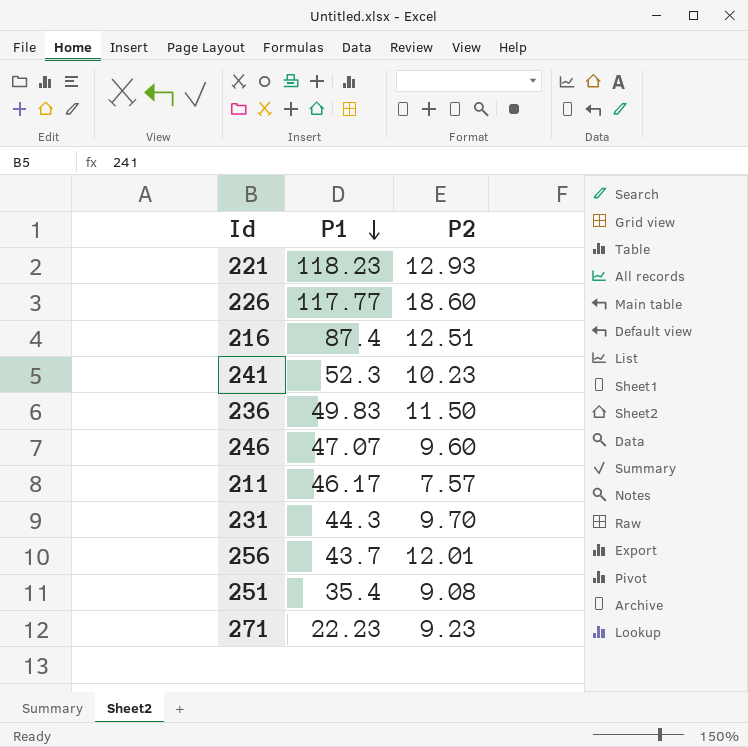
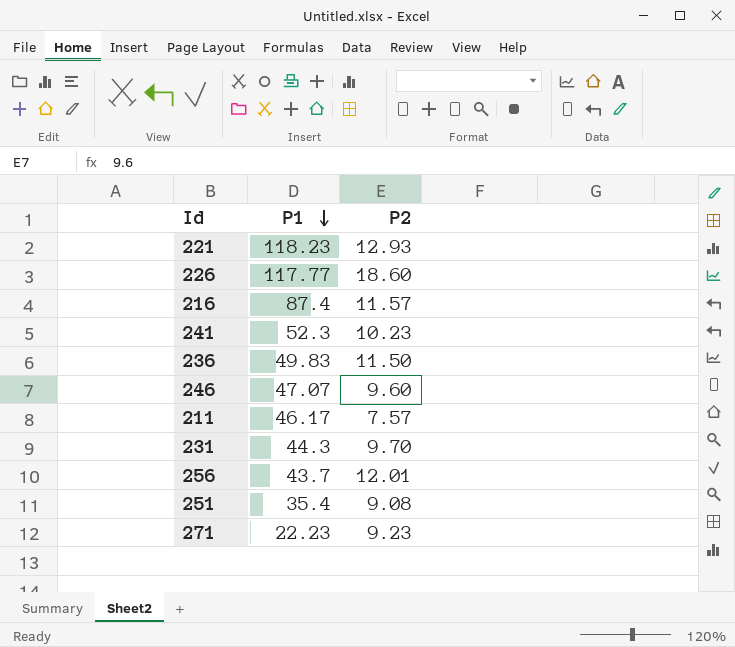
216 | P2: 12.51 -> 11.57

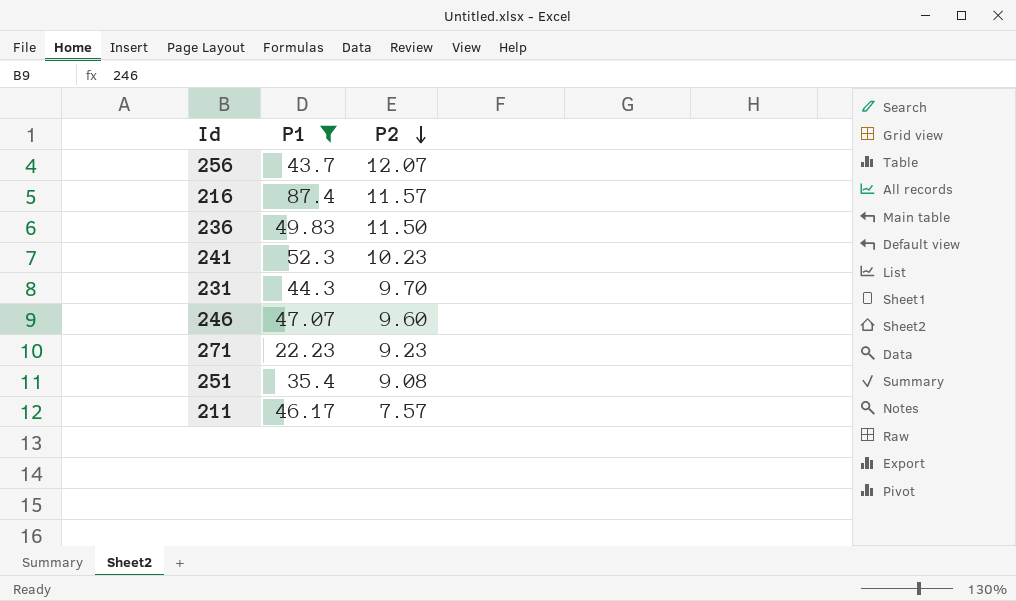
filter: none -> P1 <= 87.4
row order: P1 descending -> P2 descending
256 | P2: 12.01 -> 12.07

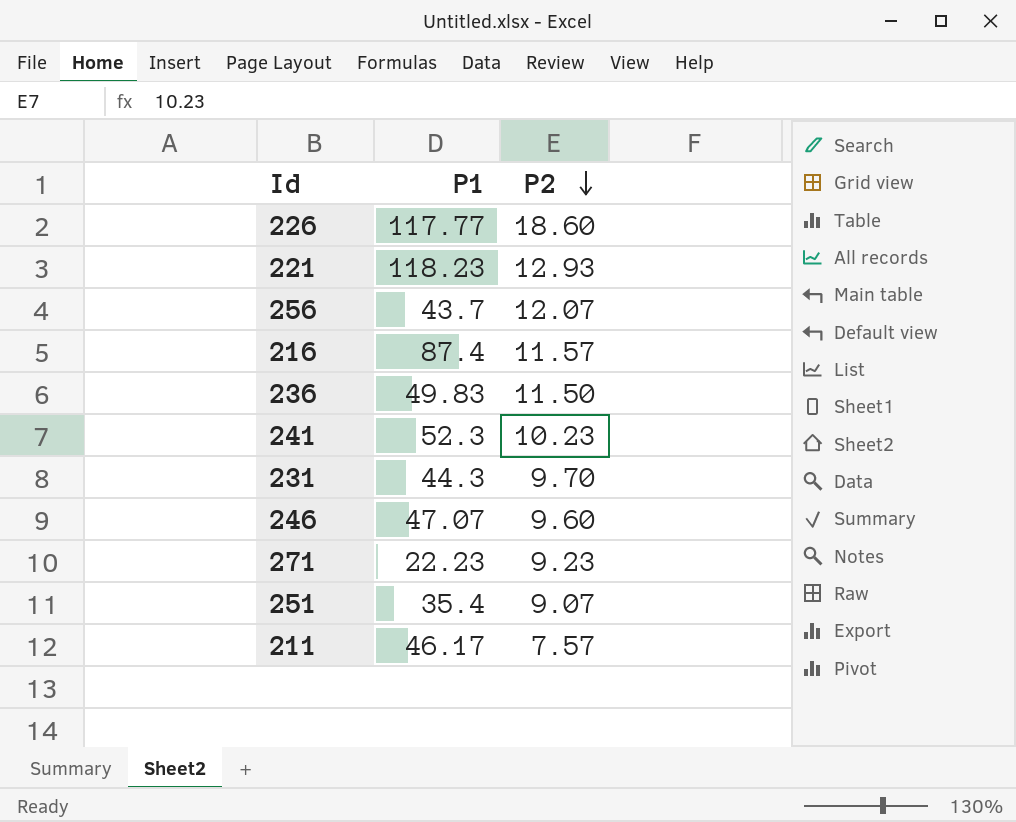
filter: P1 <= 87.4 -> none
251 | P2: 9.08 -> 9.07

